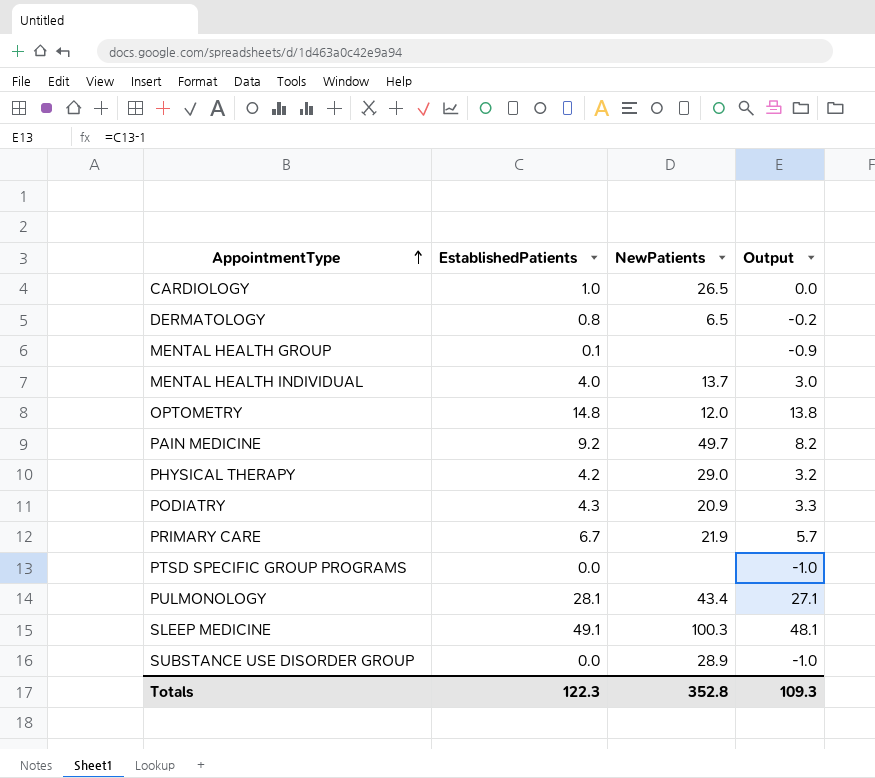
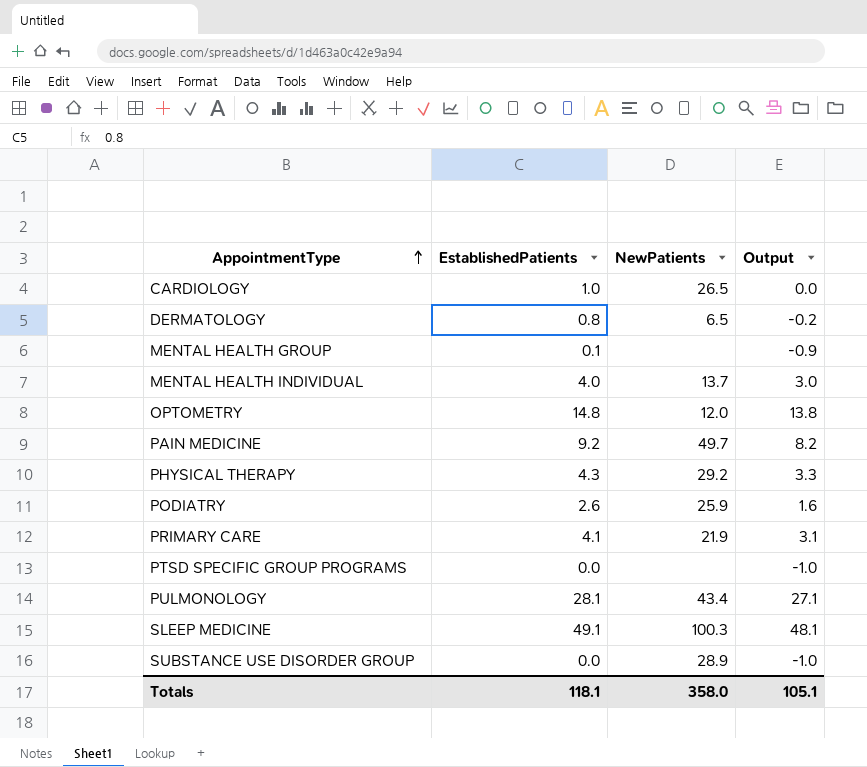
PHYSICAL THERAPY | EstablishedPatients: 4.2 -> 4.3
PHYSICAL THERAPY | NewPatients: 29.0 -> 29.2
PHYSICAL THERAPY | Output: 3.2 -> 3.3
PODIATRY | EstablishedPatients: 4.3 -> 2.6
PODIATRY | NewPatients: 20.9 -> 25.9
PODIATRY | Output: 3.3 -> 1.6
PRIMARY CARE | EstablishedPatients: 6.7 -> 4.1
PRIMARY CARE | Output: 5.7 -> 3.1
Totals | EstablishedPatients: 122.3 -> 118.1
Totals | NewPatients: 352.8 -> 358.0
Totals | Output: 109.3 -> 105.1

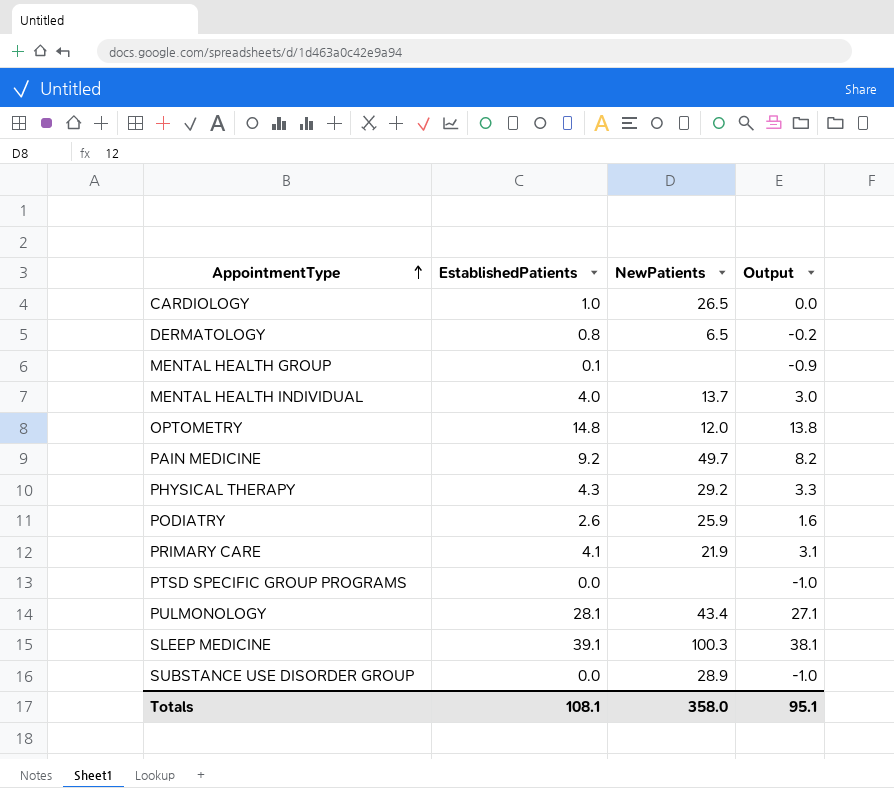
SLEEP MEDICINE | EstablishedPatients: 49.1 -> 39.1
SLEEP MEDICINE | Output: 48.1 -> 38.1
Totals | EstablishedPatients: 118.1 -> 108.1
Totals | Output: 105.1 -> 95.1

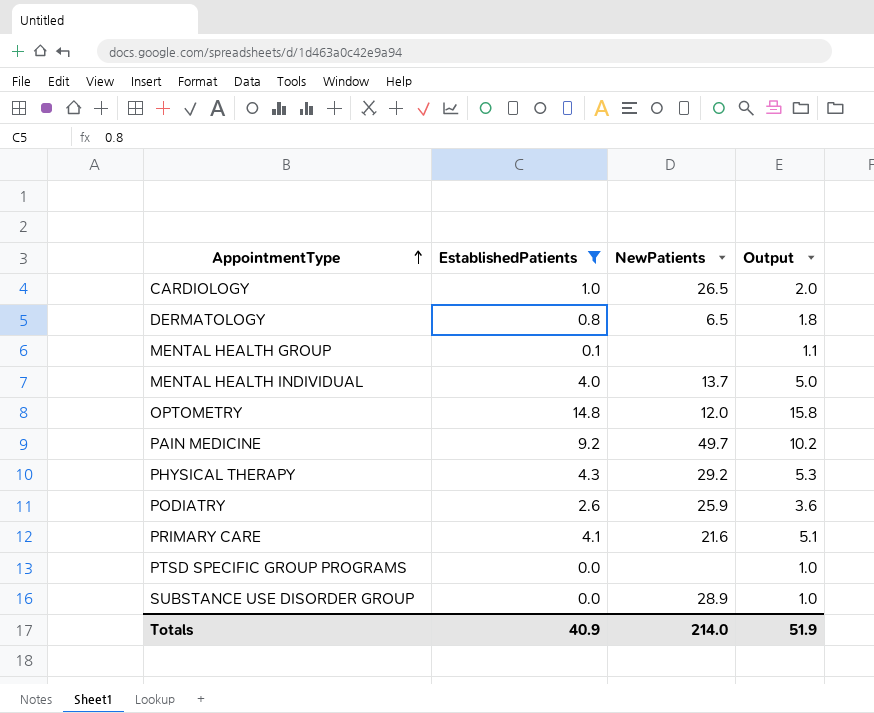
filter: none -> EstablishedPatients <= 14.8
column Output | formula: [EstablishedPatients] - 1 -> [EstablishedPatients] + 1
PRIMARY CARE | NewPatients: 21.9 -> 21.6
Totals | EstablishedPatients: 108.1 -> 40.9
Totals | NewPatients: 358.0 -> 214.0
Totals | Output: 95.1 -> 51.9

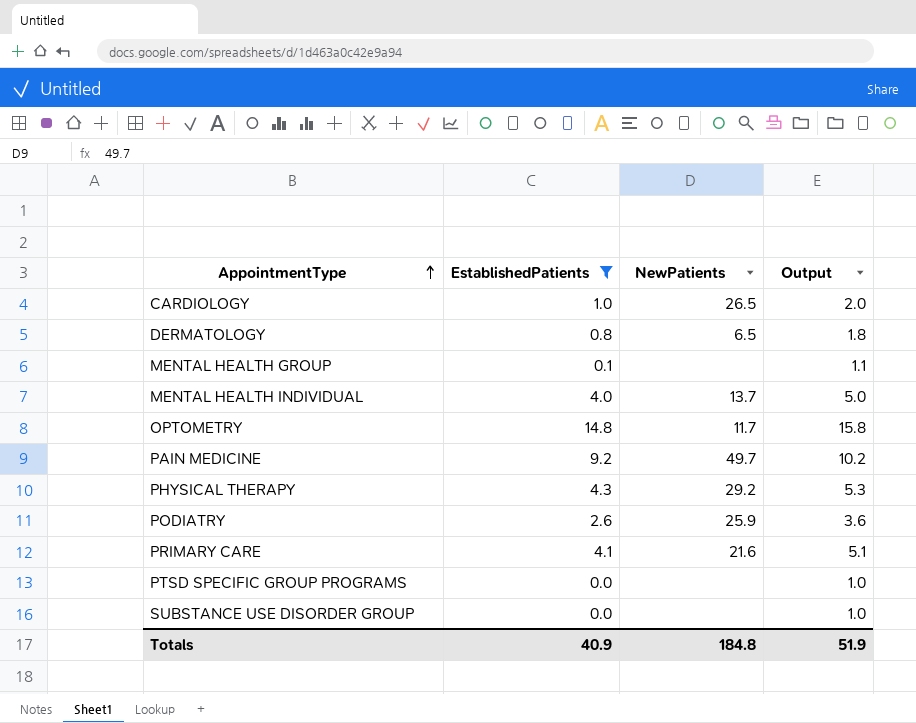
OPTOMETRY | NewPatients: 12.0 -> 11.7
SUBSTANCE USE DISORDER GROUP | NewPatients: 28.9 -> none
Totals | NewPatients: 214.0 -> 184.8

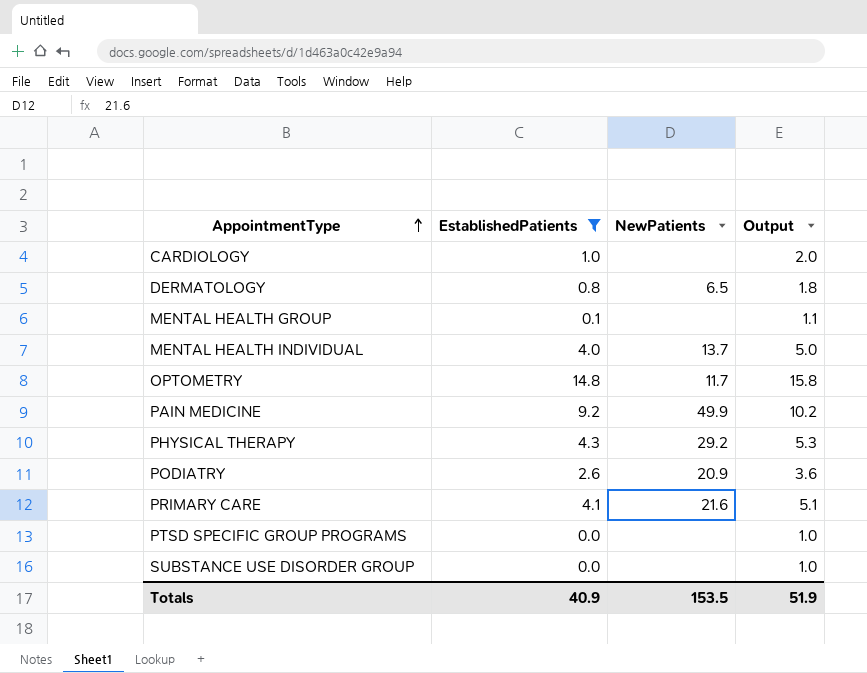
CARDIOLOGY | NewPatients: 26.5 -> none
PAIN MEDICINE | NewPatients: 49.7 -> 49.9
PODIATRY | NewPatients: 25.9 -> 20.9
Totals | NewPatients: 184.8 -> 153.5

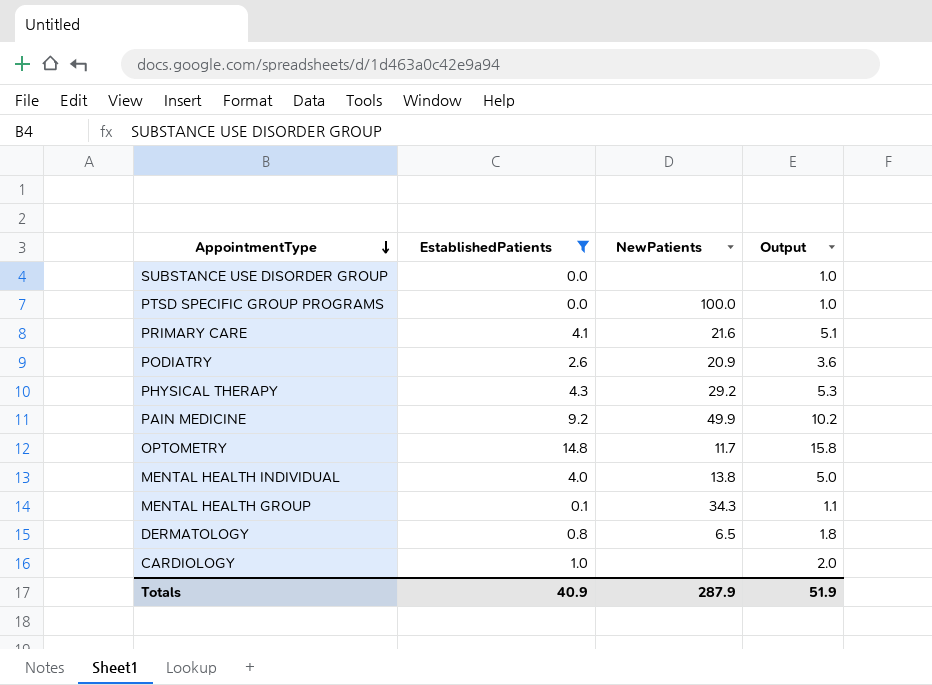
row order: AppointmentType ascending -> AppointmentType descending
PTSD SPECIFIC GROUP PROGRAMS | NewPatients: none -> 100.0
MENTAL HEALTH INDIVIDUAL | NewPatients: 13.7 -> 13.8
MENTAL HEALTH GROUP | NewPatients: none -> 34.3
Totals | NewPatients: 153.5 -> 287.9

